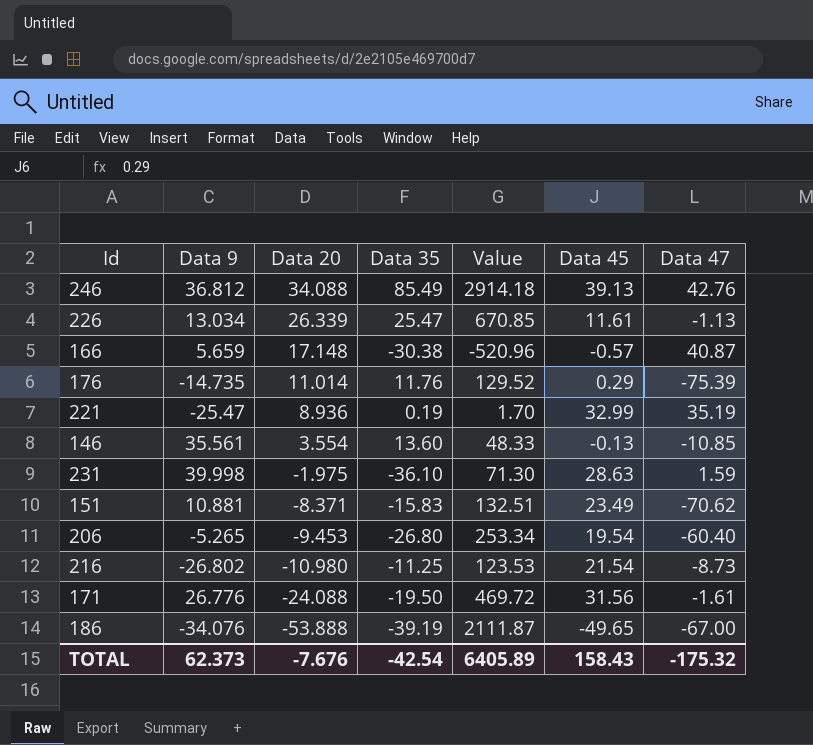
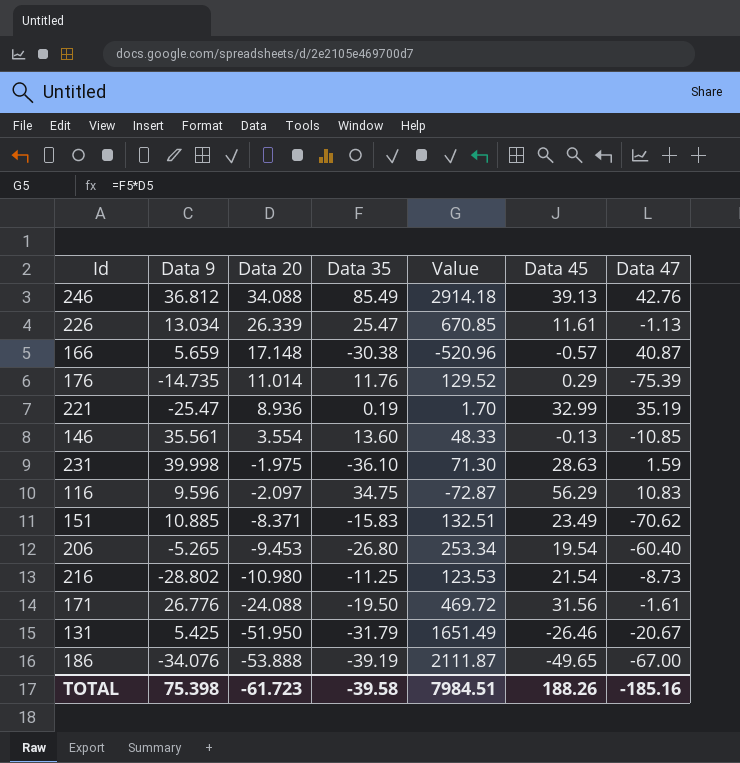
row 116: none -> 9.596 | -2.097 | 34.75 | -72.87 | 56.29 | 10.83
151 | Data 9: 10.881 -> 10.885
216 | Data 9: -26.802 -> -28.802
row 131: none -> 5.425 | -51.950 | -31.79 | 1651.49 | -26.46 | -20.67
TOTAL | Data 9: 62.373 -> 75.398
TOTAL | Data 20: -7.676 -> -61.723
TOTAL | Data 35: -42.54 -> -39.58
TOTAL | Value: 6405.89 -> 7984.51
TOTAL | Data 45: 158.43 -> 188.26
TOTAL | Data 47: -175.32 -> -185.16

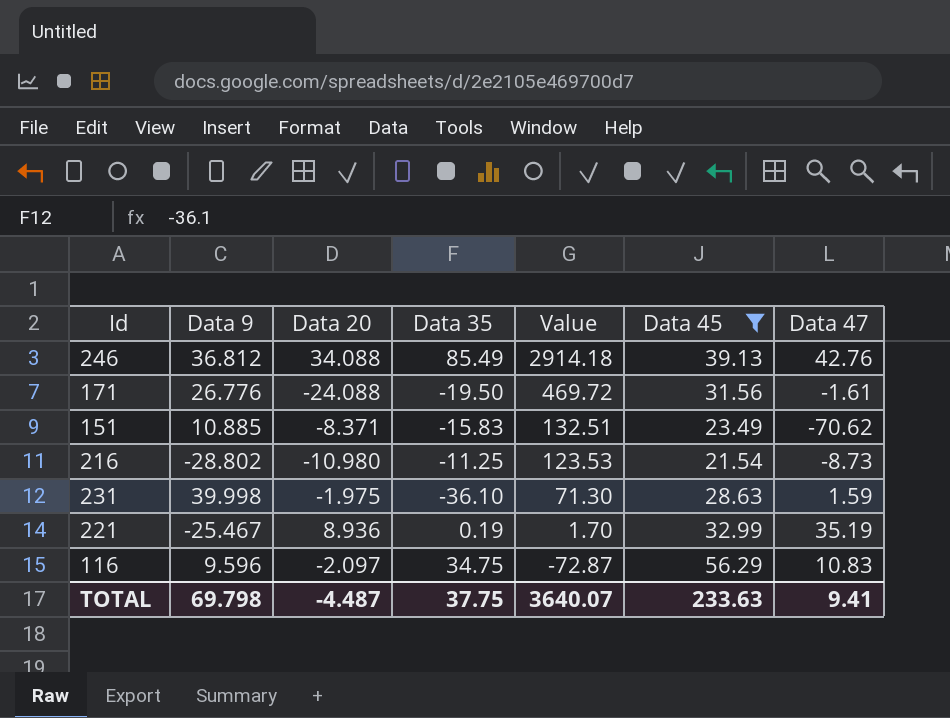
filter: none -> Data 45 >= 21.54
row order: Data 20 descending -> Value descending
221 | Data 9: -25.47 -> -25.467
TOTAL | Data 9: 75.398 -> 69.798
TOTAL | Data 20: -61.723 -> -4.487
TOTAL | Data 35: -39.58 -> 37.75
TOTAL | Value: 7984.51 -> 3640.07
TOTAL | Data 45: 188.26 -> 233.63
TOTAL | Data 47: -185.16 -> 9.41

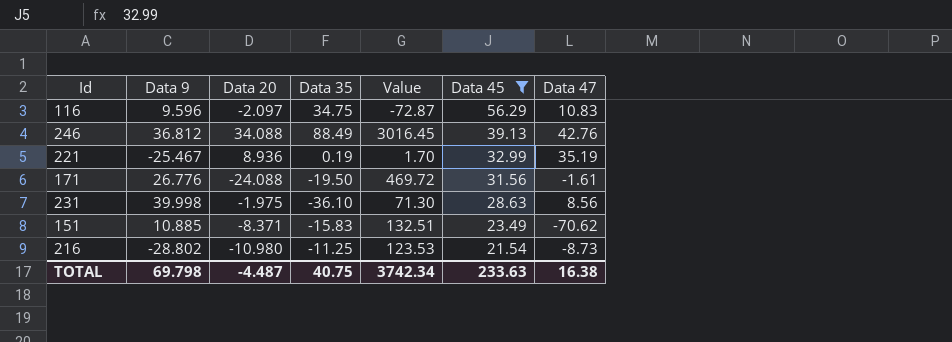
row order: Value descending -> Data 45 descending
246 | Data 35: 85.49 -> 88.49
246 | Value: 2914.18 -> 3016.45
231 | Data 47: 1.59 -> 8.56
TOTAL | Data 35: 37.75 -> 40.75
TOTAL | Value: 3640.07 -> 3742.34
TOTAL | Data 47: 9.41 -> 16.38

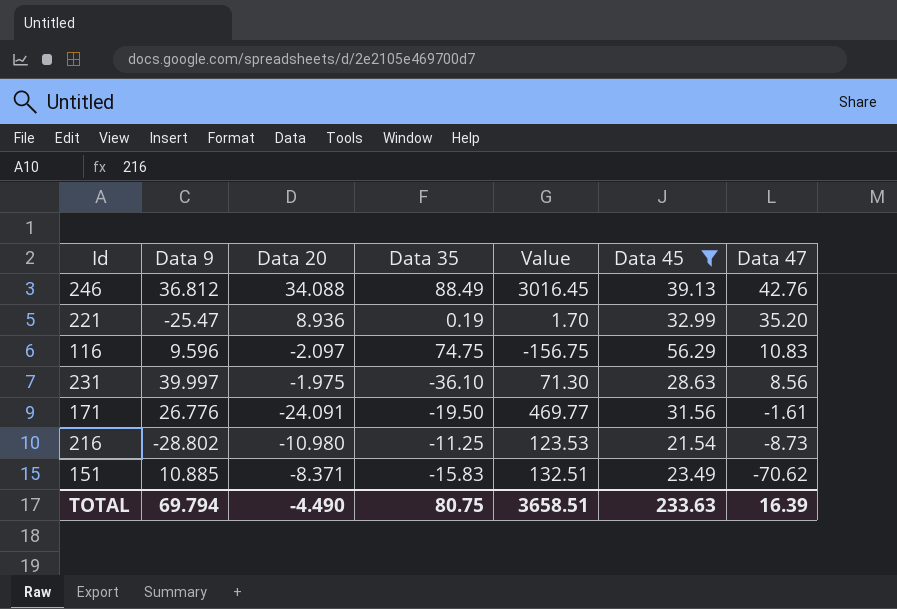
row order: Data 45 descending -> Data 47 descending
221 | Data 9: -25.467 -> -25.47
221 | Data 47: 35.19 -> 35.20
116 | Data 35: 34.75 -> 74.75
116 | Value: -72.87 -> -156.75
231 | Data 9: 39.998 -> 39.997
171 | Data 20: -24.088 -> -24.091
171 | Value: 469.72 -> 469.77
TOTAL | Data 9: 69.798 -> 69.794
TOTAL | Data 20: -4.487 -> -4.490
TOTAL | Data 35: 40.75 -> 80.75
TOTAL | Value: 3742.34 -> 3658.51
TOTAL | Data 47: 16.38 -> 16.39

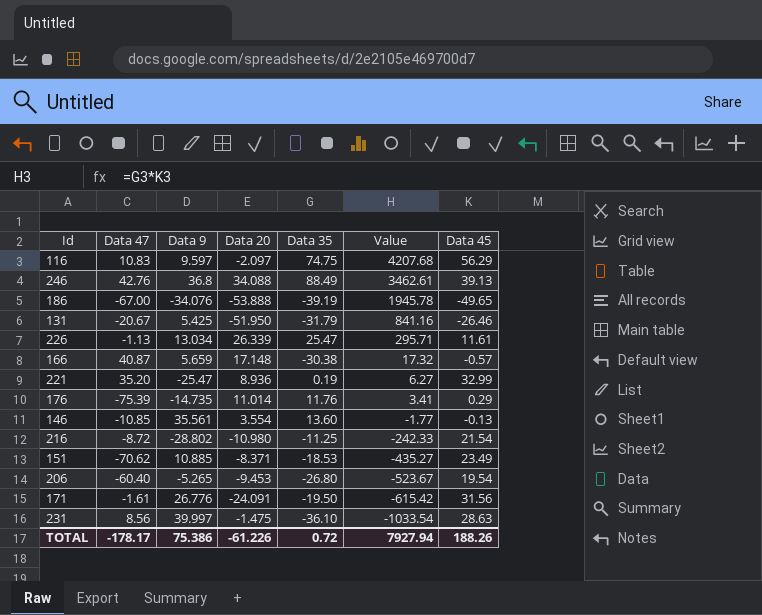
filter: Data 45 >= 21.54 -> none
row order: Data 47 descending -> Value descending
column Data 47 | position: 7 -> 2
column Value | formula: [Data 20] * [Data 35] -> [Data 35] * [Data 45]
116 | Data 9: 9.596 -> 9.597
246 | Data 9: 36.812 -> 36.8
216 | Data 47: -8.73 -> -8.72
151 | Data 35: -15.83 -> -18.53
231 | Data 20: -1.975 -> -1.475
TOTAL | Data 47: 16.39 -> -178.17
TOTAL | Data 9: 69.794 -> 75.386
TOTAL | Data 20: -4.490 -> -61.226
TOTAL | Data 35: 80.75 -> 0.72
TOTAL | Value: 3658.51 -> 7927.94
TOTAL | Data 45: 233.63 -> 188.26

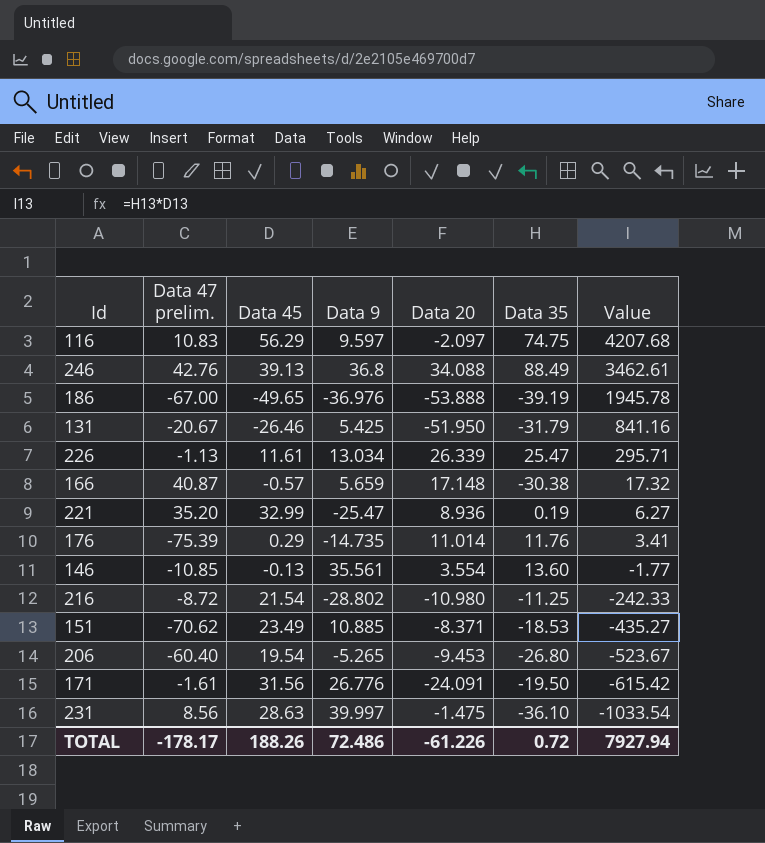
column name: Data 47 -> Data 47 prelim.
column Data 45 | position: 7 -> 3
186 | Data 9: -34.076 -> -36.976
TOTAL | Data 9: 75.386 -> 72.486

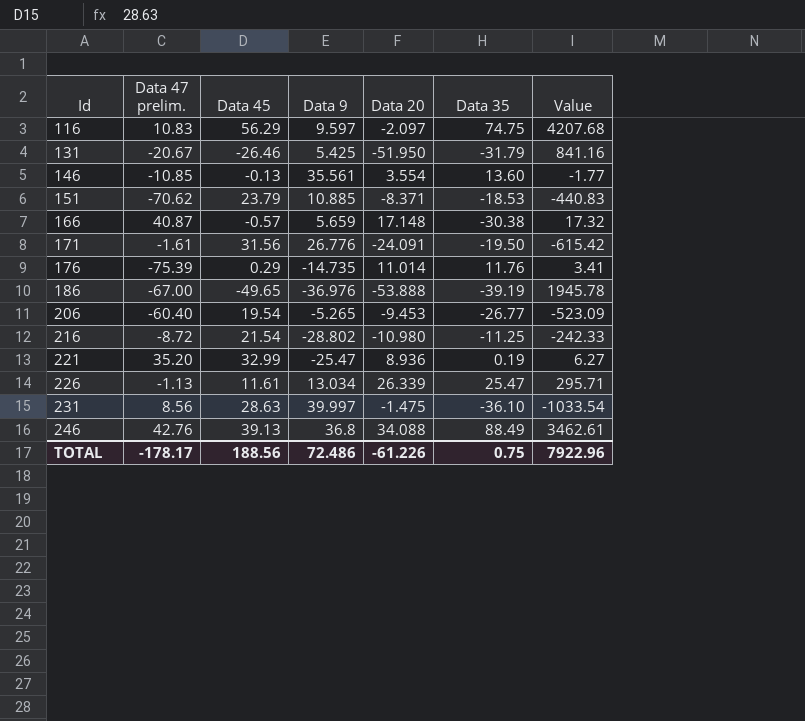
row order: Value descending -> Id ascending
151 | Data 45: 23.49 -> 23.79
151 | Value: -435.27 -> -440.83
206 | Data 35: -26.80 -> -26.77
206 | Value: -523.67 -> -523.09
TOTAL | Data 45: 188.26 -> 188.56
TOTAL | Data 35: 0.72 -> 0.75
TOTAL | Value: 7927.94 -> 7922.96

